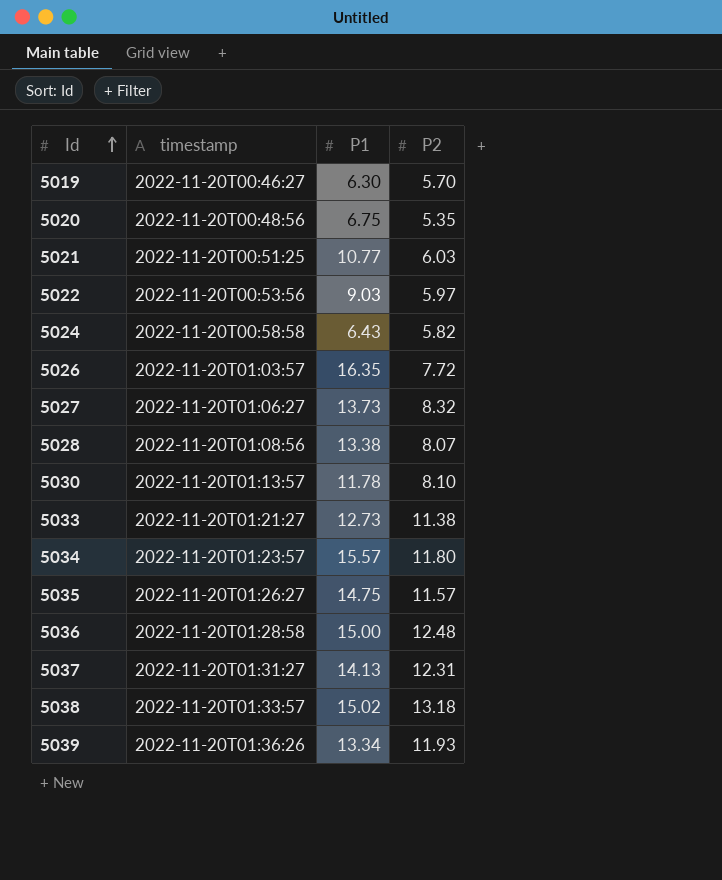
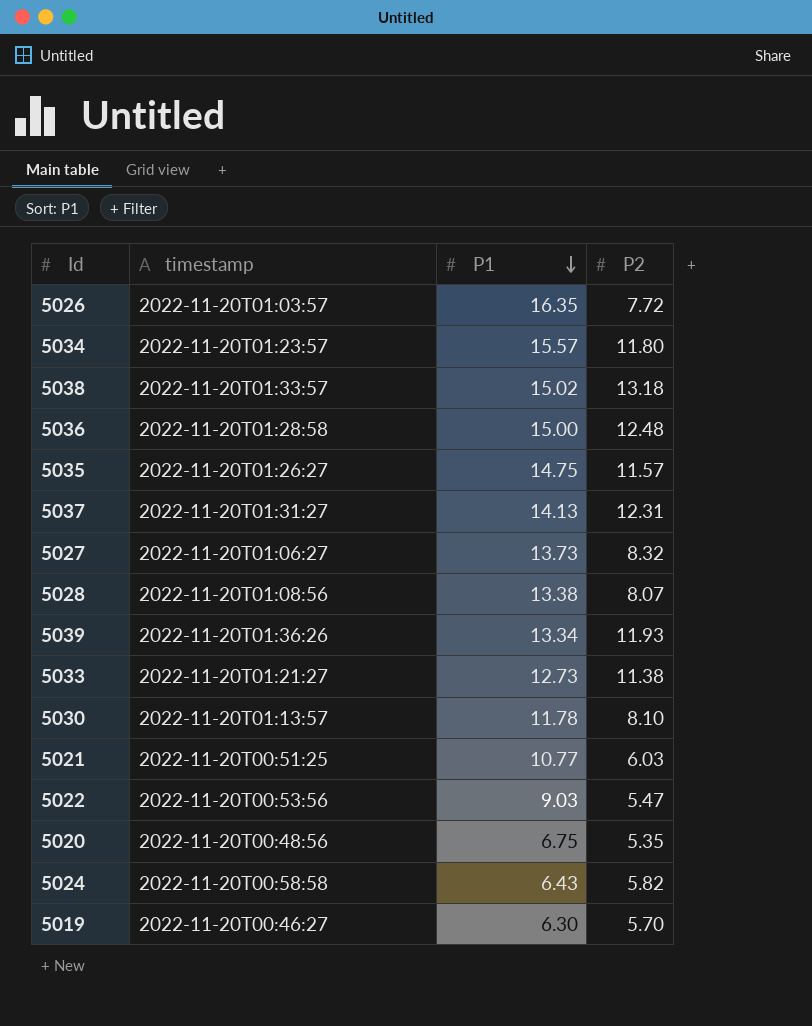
row order: Id ascending -> P1 descending
5022 | P2: 5.97 -> 5.47

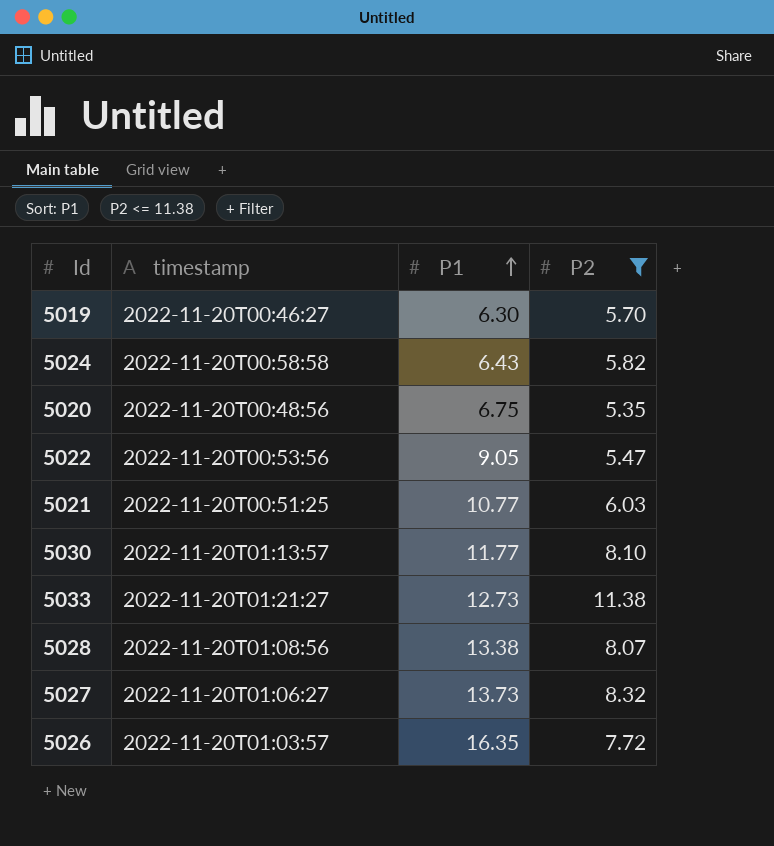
filter: none -> P2 <= 11.38
row order: P1 descending -> P1 ascending
5022 | P1: 9.03 -> 9.05
5030 | P1: 11.78 -> 11.77

